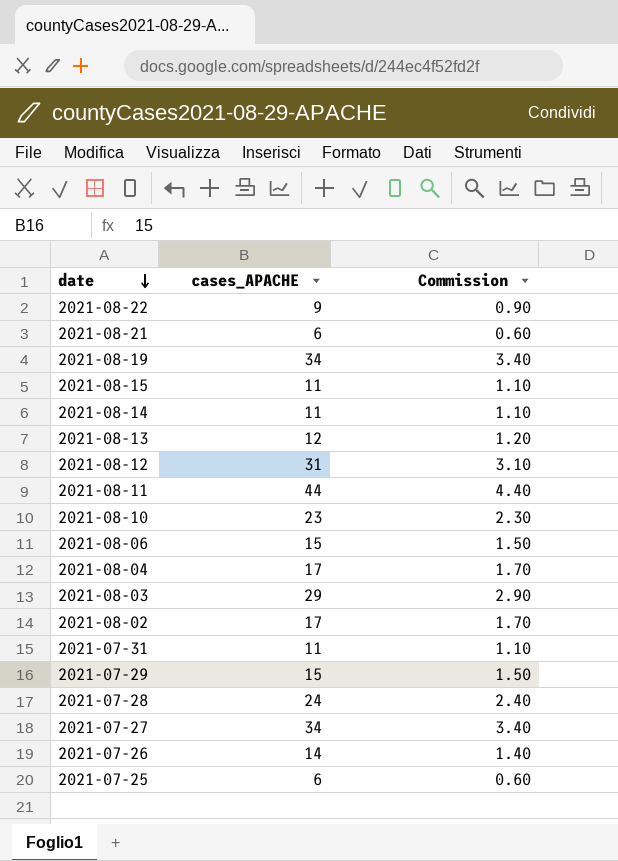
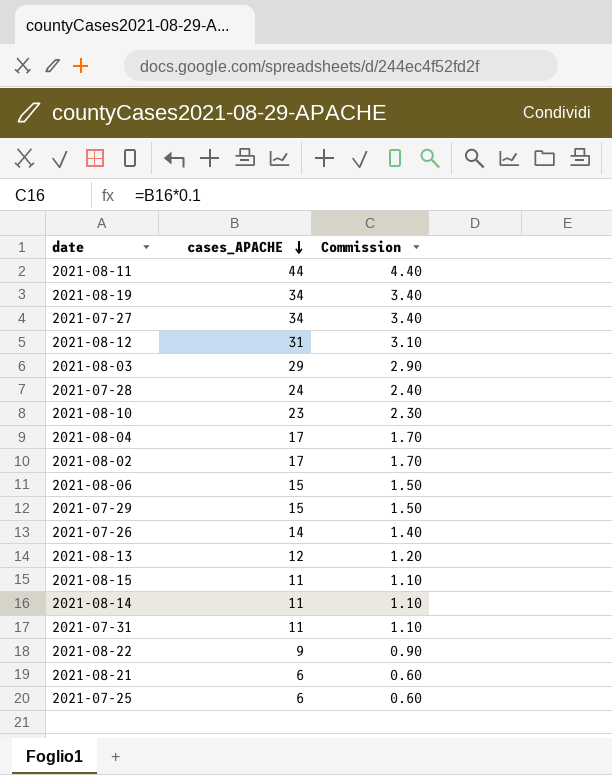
row order: date descending -> cases_APACHE descending

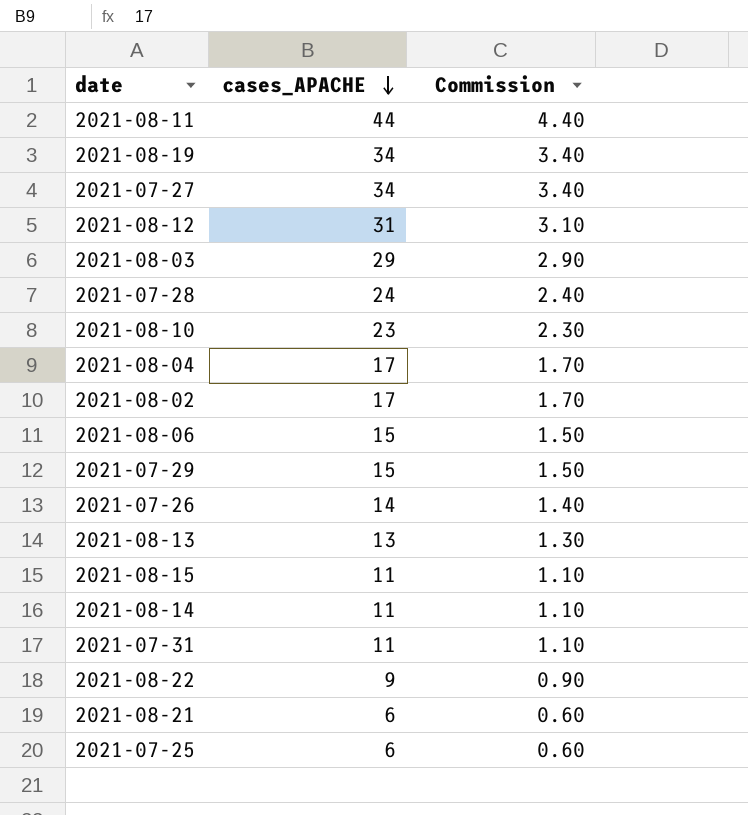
2021-08-13 | cases_APACHE: 12 -> 13
2021-08-13 | Commission: 1.20 -> 1.30

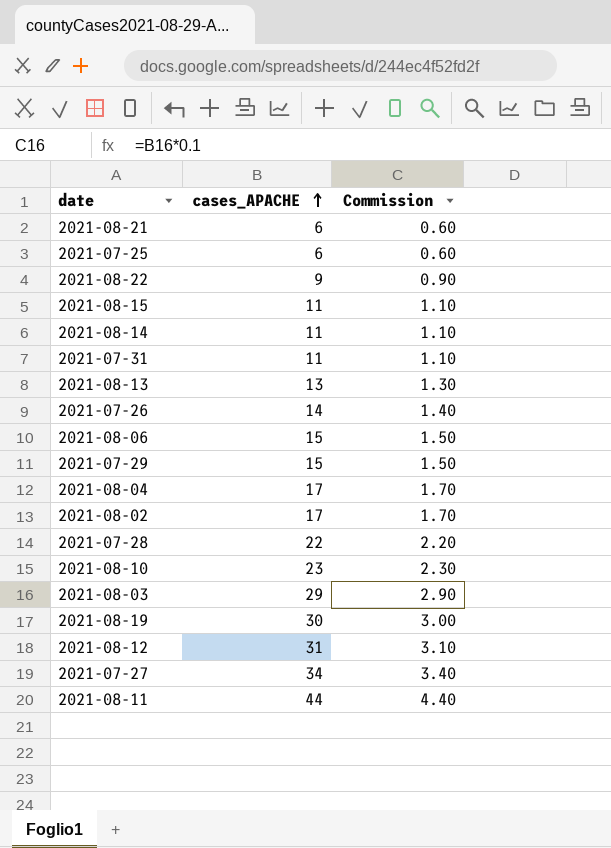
row order: cases_APACHE descending -> cases_APACHE ascending
2021-07-28 | cases_APACHE: 24 -> 22
2021-07-28 | Commission: 2.40 -> 2.20
2021-08-19 | cases_APACHE: 34 -> 30
2021-08-19 | Commission: 3.40 -> 3.00

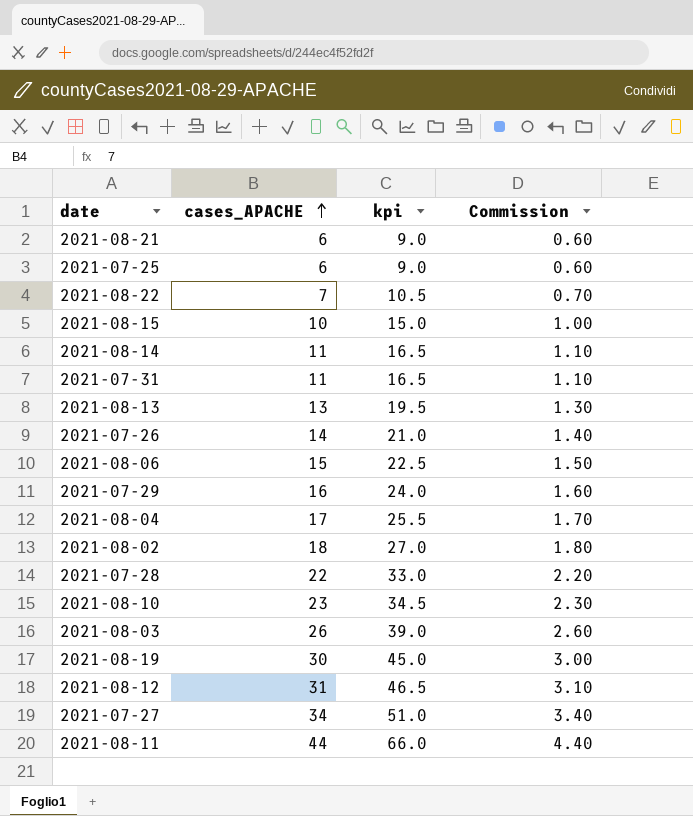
column kpi | formula: none -> [cases_APACHE] * 1.5
2021-08-22 | cases_APACHE: 9 -> 7
2021-08-22 | Commission: 0.90 -> 0.70
2021-08-15 | cases_APACHE: 11 -> 10
2021-08-15 | Commission: 1.10 -> 1.00
2021-07-29 | cases_APACHE: 15 -> 16
2021-07-29 | Commission: 1.50 -> 1.60
2021-08-02 | cases_APACHE: 17 -> 18
2021-08-02 | Commission: 1.70 -> 1.80
2021-08-03 | cases_APACHE: 29 -> 26
2021-08-03 | Commission: 2.90 -> 2.60

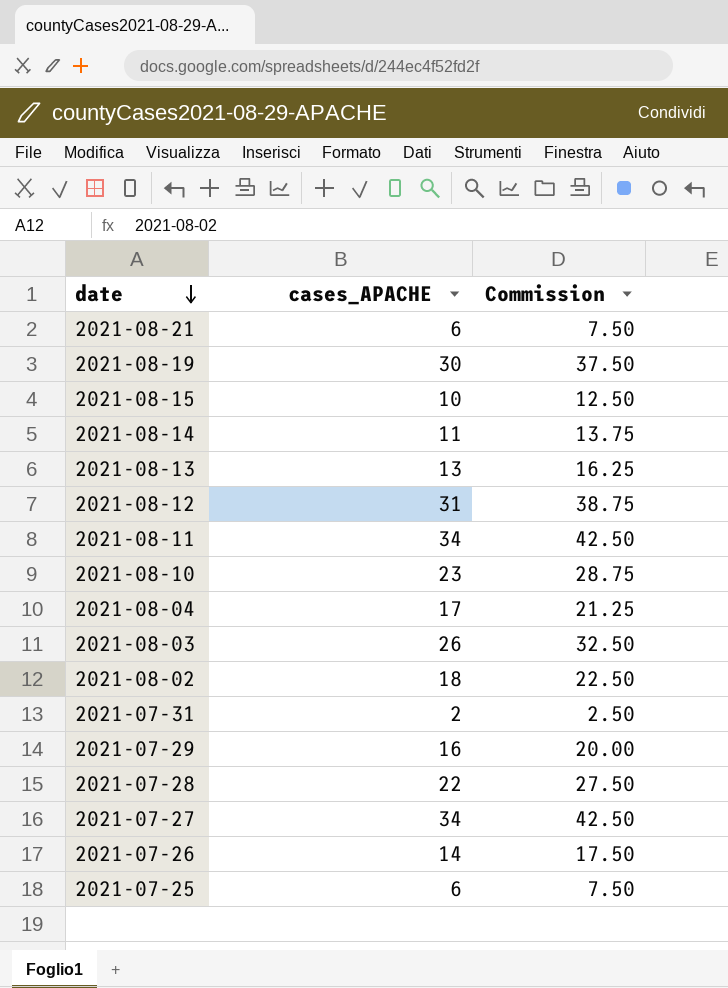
row order: cases_APACHE ascending -> date descending
column kpi | formula: [cases_APACHE] * 1.5 -> none
column Commission | formula: [cases_APACHE] * 0.1 -> [cases_APACHE] * 1.25
row 2021-08-22: 7 | 10.5 | 0.70 -> none
row 2021-08-06: 15 | 22.5 | 1.50 -> none
2021-08-11 | cases_APACHE: 44 -> 34
2021-07-31 | cases_APACHE: 11 -> 2

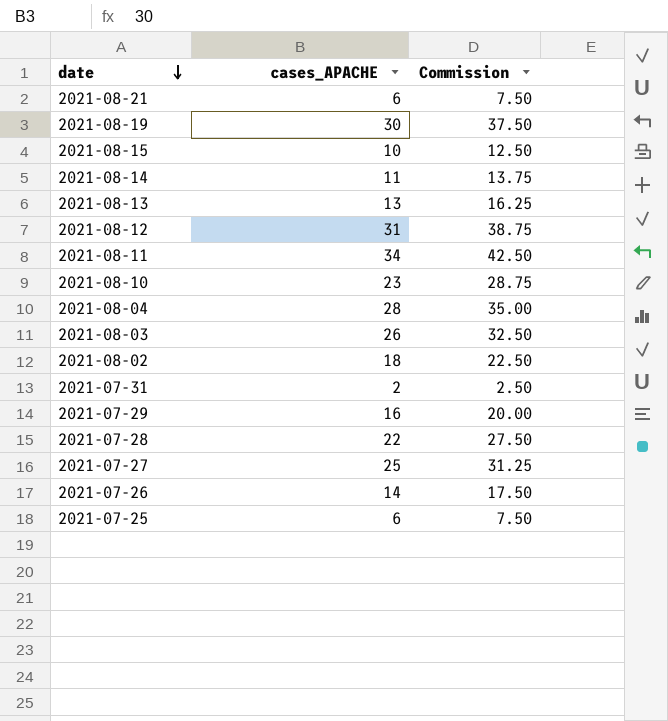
2021-08-04 | cases_APACHE: 17 -> 28
2021-08-04 | Commission: 21.25 -> 35.00
2021-07-27 | cases_APACHE: 34 -> 25
2021-07-27 | Commission: 42.50 -> 31.25

